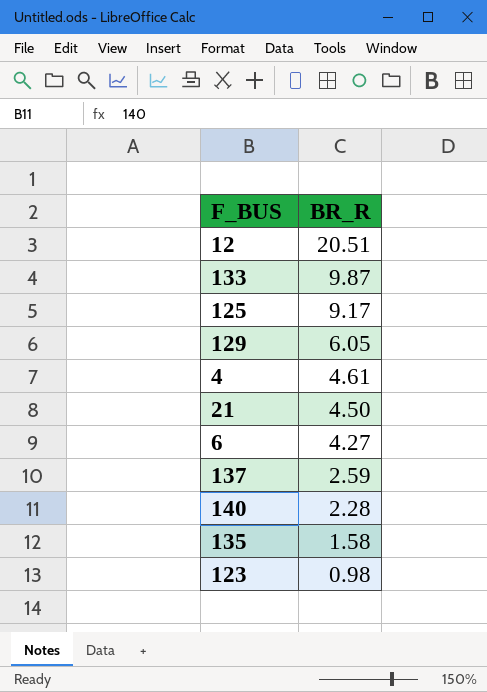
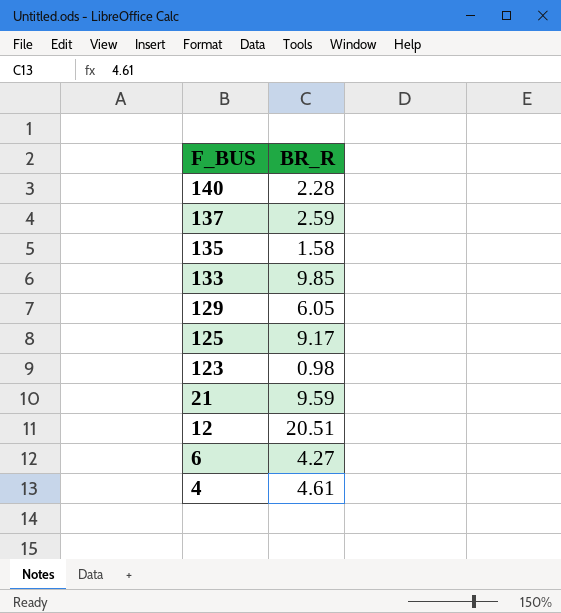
row order: BR_R descending -> F_BUS descending
133 | BR_R: 9.87 -> 9.85
21 | BR_R: 4.50 -> 9.59

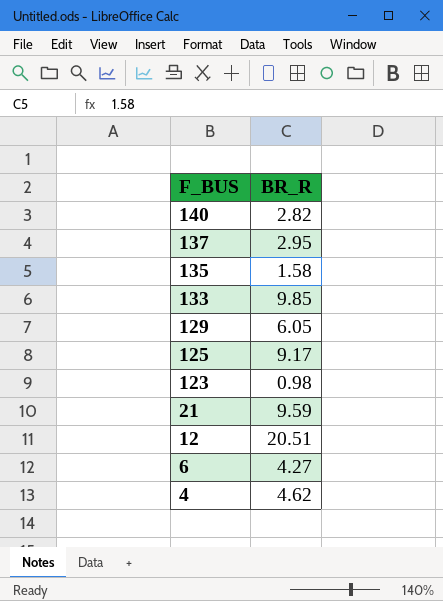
140 | BR_R: 2.28 -> 2.82
137 | BR_R: 2.59 -> 2.95
4 | BR_R: 4.61 -> 4.62

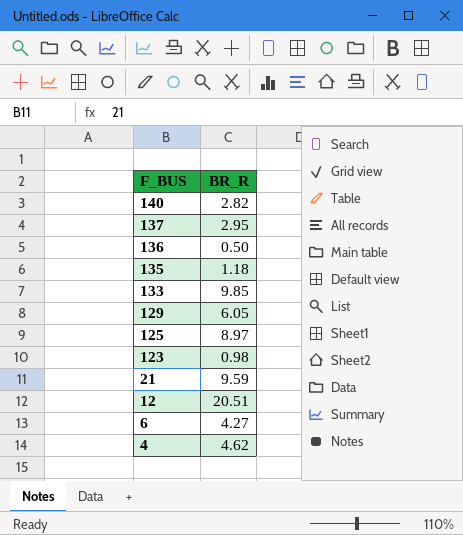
row 136: none -> 0.50
135 | BR_R: 1.58 -> 1.18
125 | BR_R: 9.17 -> 8.97

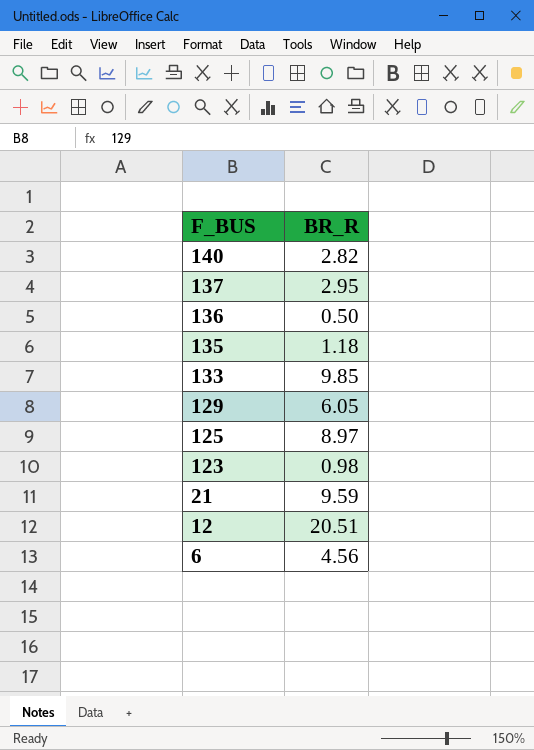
row 4: 4.62 -> none
6 | BR_R: 4.27 -> 4.56

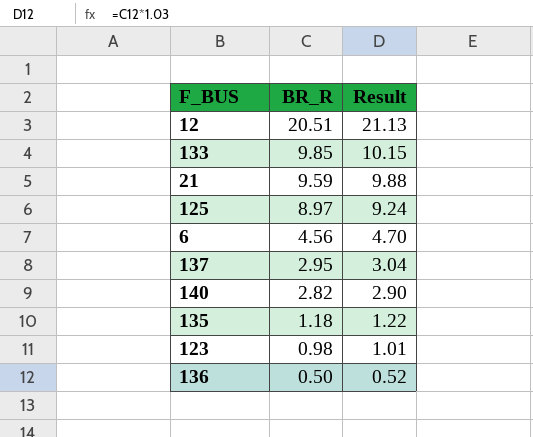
row order: F_BUS descending -> BR_R descending
column Result | formula: none -> [BR_R] * 1.03
row 129: 6.05 -> none

